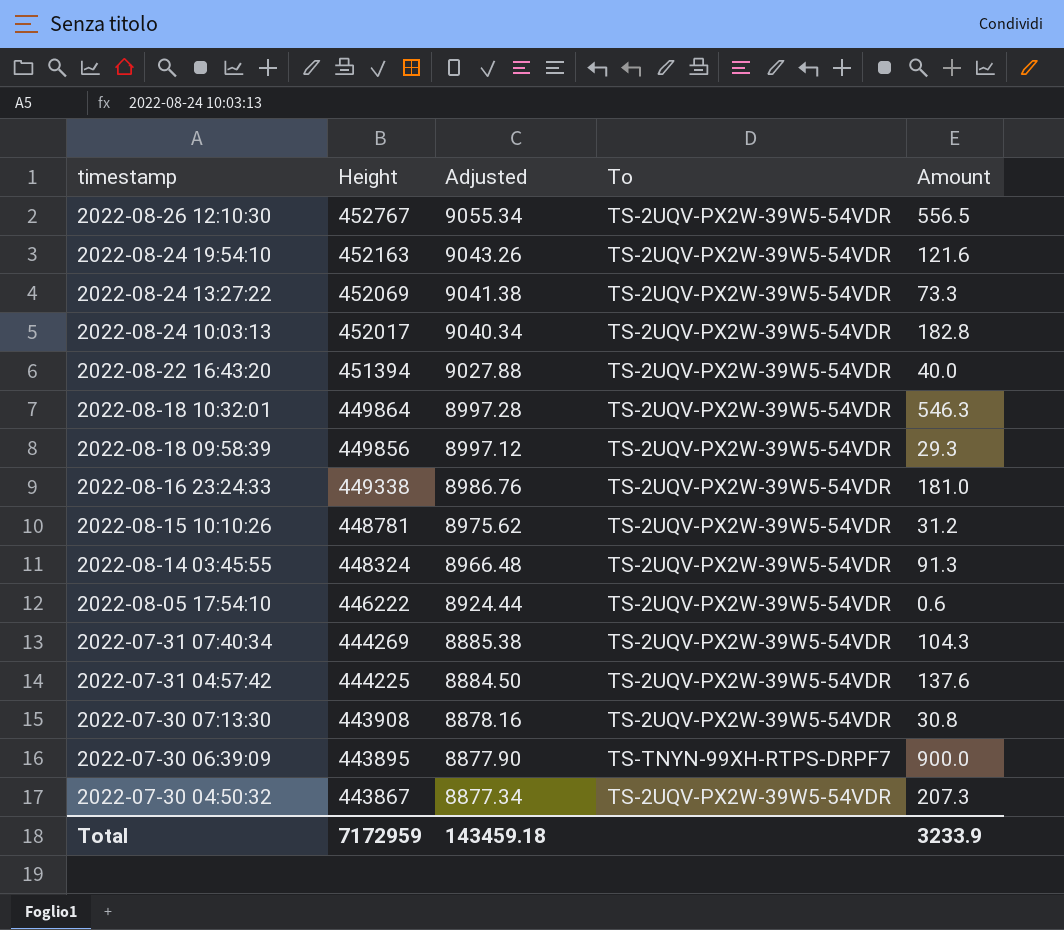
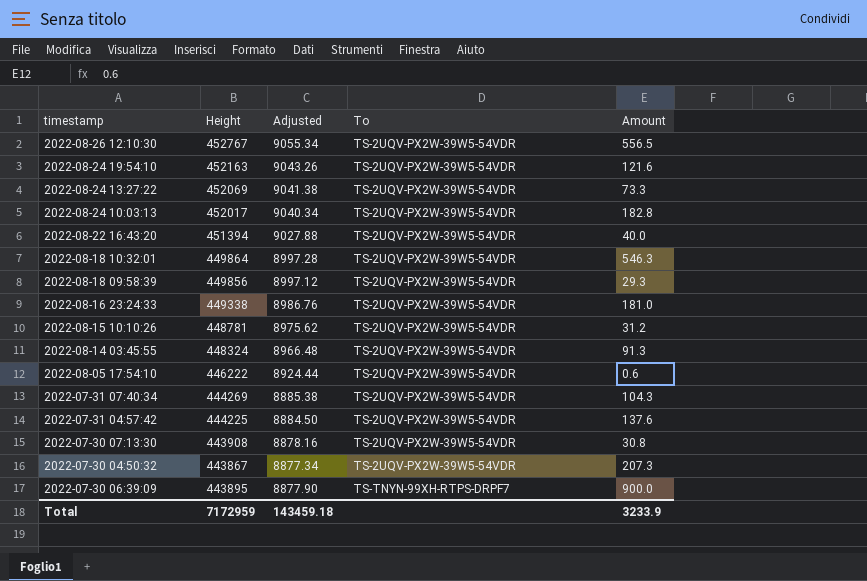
row order: timestamp descending -> To ascending

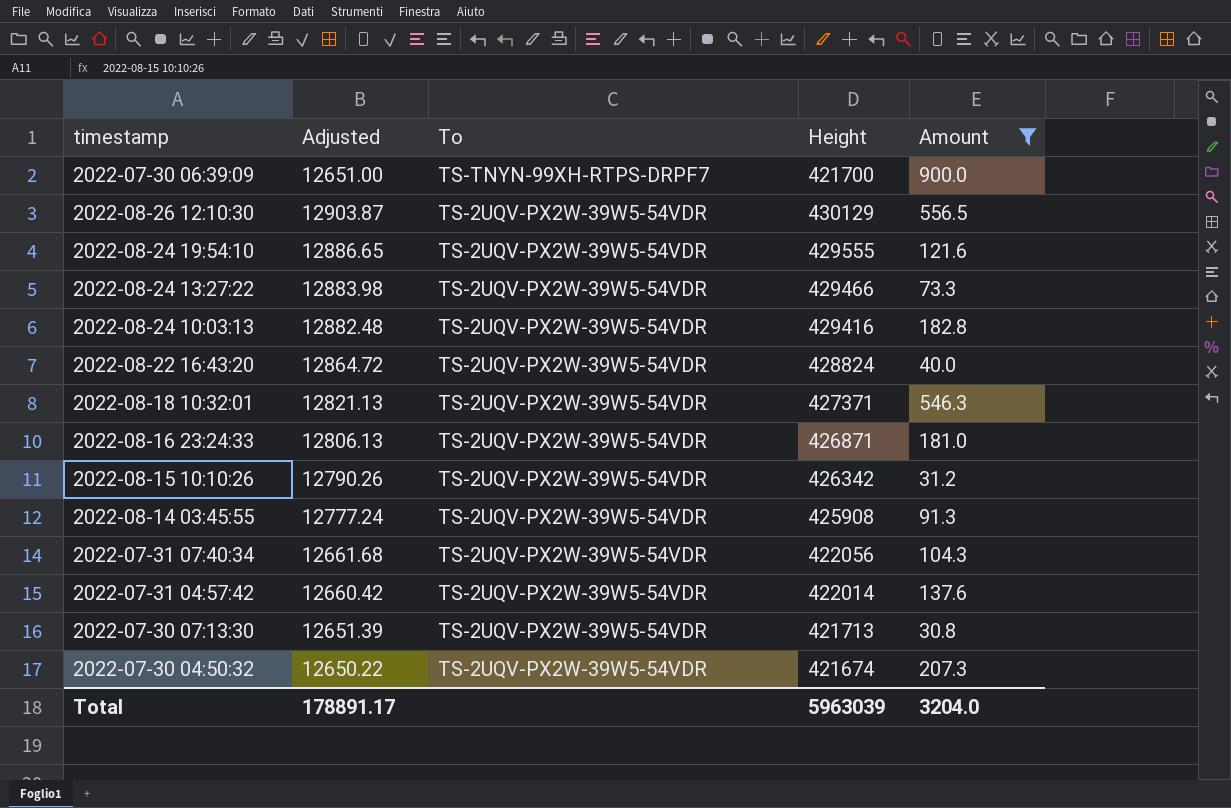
filter: none -> Amount >= 30.8
row order: To ascending -> To descending
column Adjusted | formula: [Height] * 0.02 -> [Height] * 0.03
column Height | position: 2 -> 4
2022-07-30 06:39:09 | Height: 443895 -> 421700
2022-08-26 12:10:30 | Height: 452767 -> 430129
2022-08-24 19:54:10 | Height: 452163 -> 429555
2022-08-24 13:27:22 | Height: 452069 -> 429466
2022-08-24 10:03:13 | Height: 452017 -> 429416
2022-08-22 16:43:20 | Height: 451394 -> 428824
2022-08-18 10:32:01 | Height: 449864 -> 427371
2022-08-16 23:24:33 | Height: 449338 -> 426871
2022-08-15 10:10:26 | Height: 448781 -> 426342
2022-08-14 03:45:55 | Height: 448324 -> 425908
2022-07-31 07:40:34 | Height: 444269 -> 422056
2022-07-31 04:57:42 | Height: 444225 -> 422014
2022-07-30 07:13:30 | Height: 443908 -> 421713
2022-07-30 04:50:32 | Height: 443867 -> 421674
Total | Adjusted: 143459.18 -> 178891.17
Total | Height: 7172959 -> 5963039
Total | Amount: 3233.9 -> 3204.0

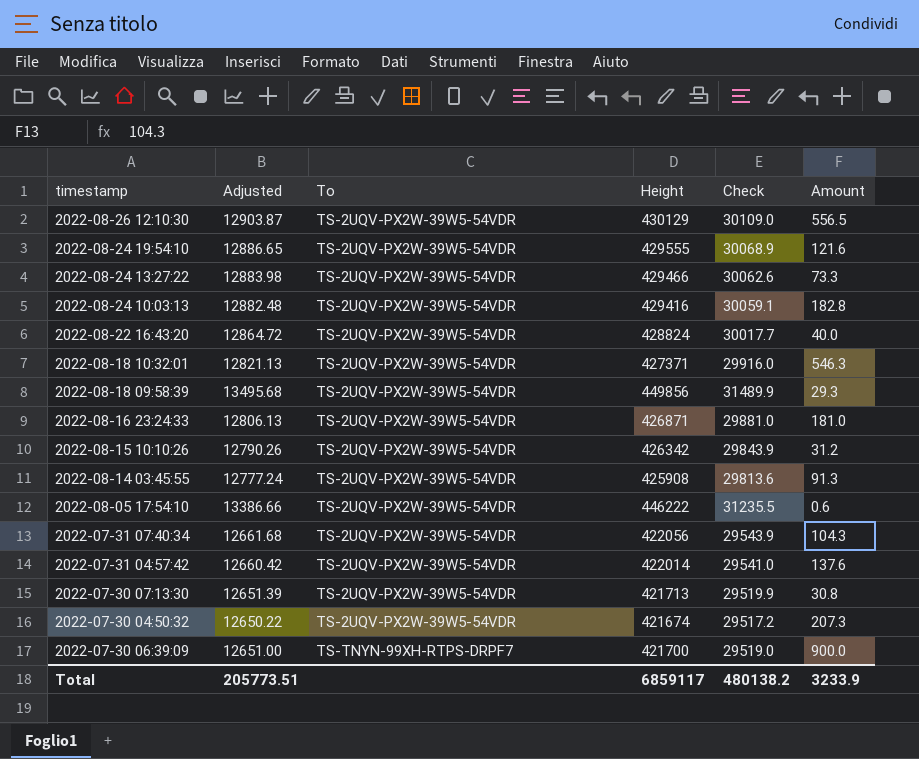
filter: Amount >= 30.8 -> none
row order: To descending -> To ascending
column Check | formula: none -> [Height] * 0.07
Total | Adjusted: 178891.17 -> 205773.51
Total | Height: 5963039 -> 6859117
Total | Amount: 3204.0 -> 3233.9

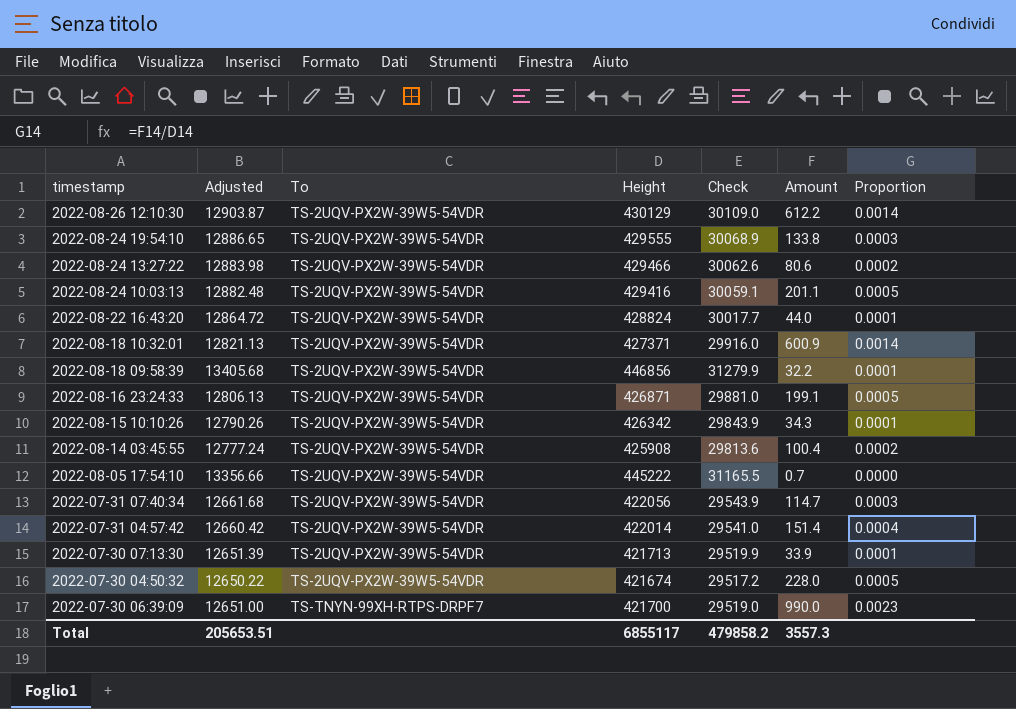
column Proportion | formula: none -> [Amount] / [Height]
2022-08-26 12:10:30 | Amount: 556.5 -> 612.2
2022-08-24 19:54:10 | Amount: 121.6 -> 133.8
2022-08-24 13:27:22 | Amount: 73.3 -> 80.6
2022-08-24 10:03:13 | Amount: 182.8 -> 201.1
2022-08-22 16:43:20 | Amount: 40.0 -> 44.0
2022-08-18 10:32:01 | Amount: 546.3 -> 600.9
2022-08-18 09:58:39 | Adjusted: 13495.68 -> 13405.68
2022-08-18 09:58:39 | Height: 449856 -> 446856
2022-08-18 09:58:39 | Check: 31489.9 -> 31279.9
2022-08-18 09:58:39 | Amount: 29.3 -> 32.2
2022-08-16 23:24:33 | Amount: 181.0 -> 199.1
2022-08-15 10:10:26 | Amount: 31.2 -> 34.3
2022-08-14 03:45:55 | Amount: 91.3 -> 100.4
2022-08-05 17:54:10 | Adjusted: 13386.66 -> 13356.66
2022-08-05 17:54:10 | Height: 446222 -> 445222
2022-08-05 17:54:10 | Check: 31235.5 -> 31165.5
2022-08-05 17:54:10 | Amount: 0.6 -> 0.7
2022-07-31 07:40:34 | Amount: 104.3 -> 114.7
2022-07-31 04:57:42 | Amount: 137.6 -> 151.4
2022-07-30 07:13:30 | Amount: 30.8 -> 33.9
2022-07-30 04:50:32 | Amount: 207.3 -> 228.0
2022-07-30 06:39:09 | Amount: 900.0 -> 990.0
Total | Adjusted: 205773.51 -> 205653.51
Total | Height: 6859117 -> 6855117
Total | Check: 480138.2 -> 479858.2
Total | Amount: 3233.9 -> 3557.3

